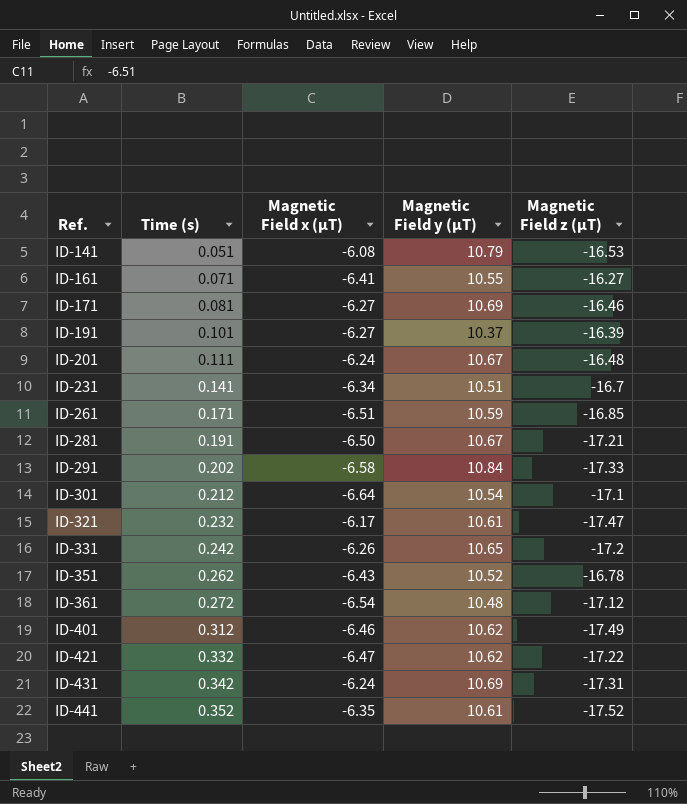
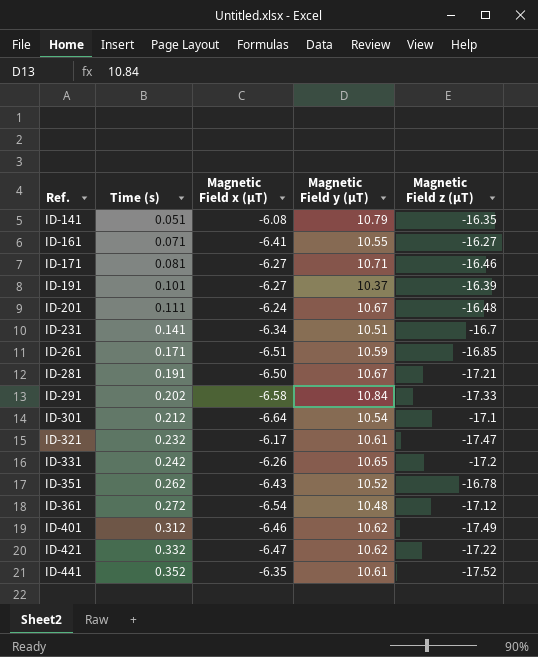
row ID-431: 0.342 | -6.24 | 10.69 | -17.31 -> none
ID-141 | Magnetic Field z (µT): -16.53 -> -16.35
ID-171 | Magnetic Field y (µT): 10.69 -> 10.71

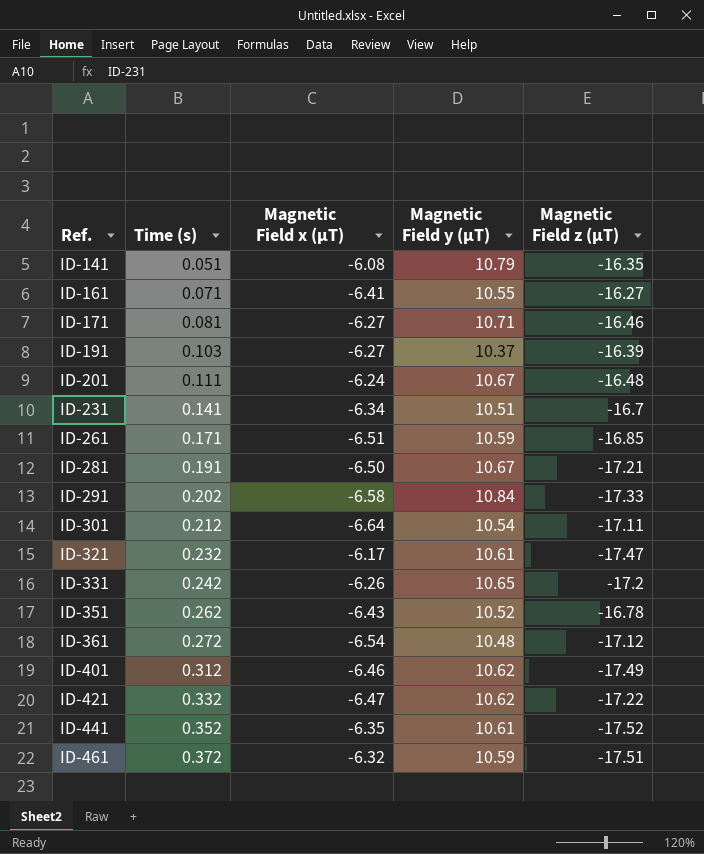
ID-191 | Time (s): 0.101 -> 0.103
ID-301 | Magnetic Field z (µT): -17.1 -> -17.11
row ID-461: none -> 0.372 | -6.32 | 10.59 | -17.51

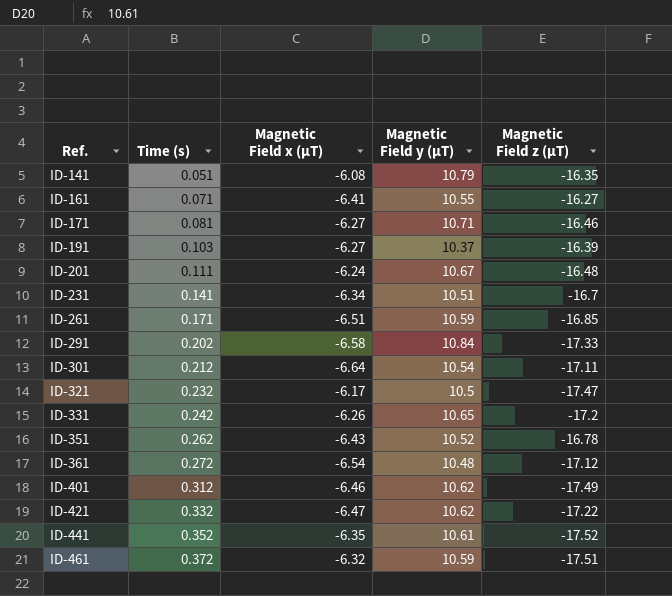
row ID-281: 0.191 | -6.50 | 10.67 | -17.21 -> none
ID-321 | Magnetic Field y (µT): 10.61 -> 10.5

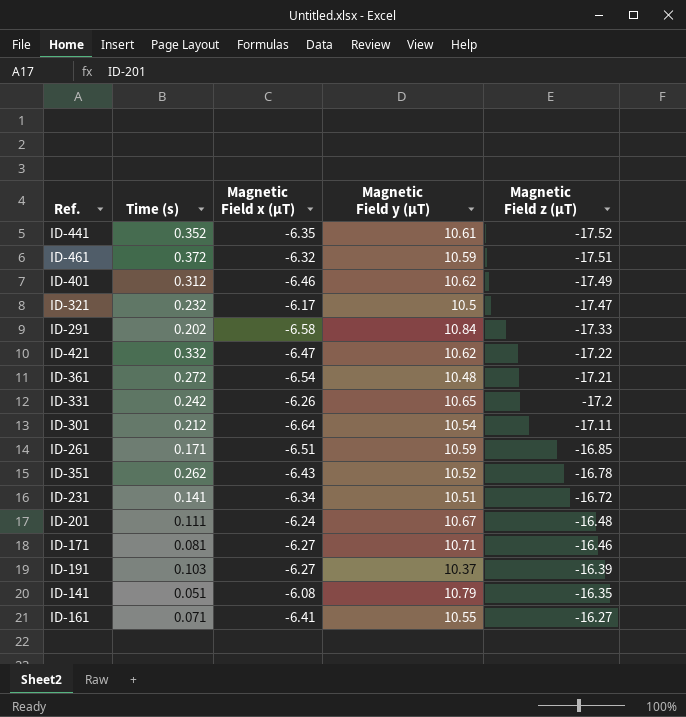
row order: Ref. ascending -> Magnetic Field z (µT) ascending
ID-361 | Magnetic Field z (µT): -17.12 -> -17.21
ID-231 | Magnetic Field z (µT): -16.7 -> -16.72

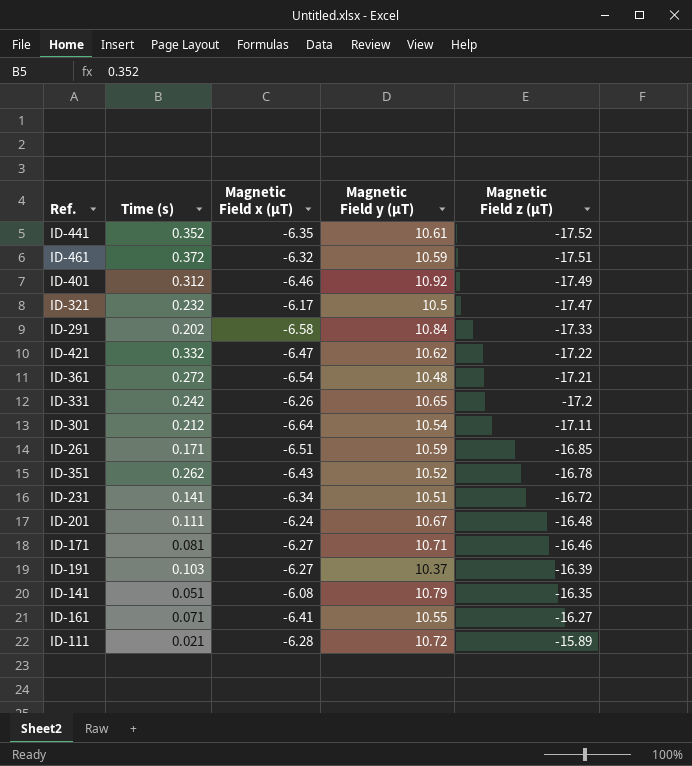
ID-401 | Magnetic Field y (µT): 10.62 -> 10.92
row ID-111: none -> 0.021 | -6.28 | 10.72 | -15.89

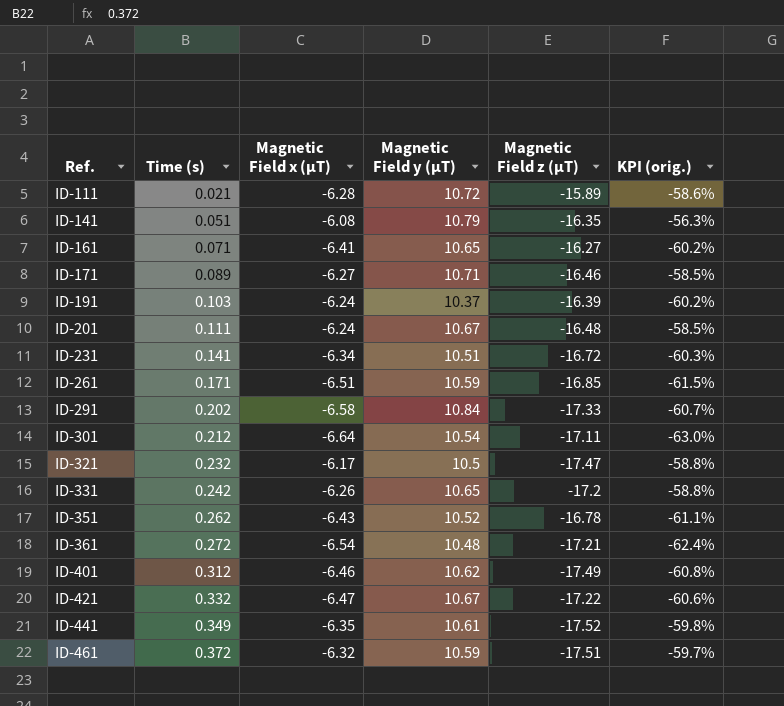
row order: Magnetic Field z (µT) ascending -> Ref. ascending
column KPI (orig.) | formula: none -> [Magnetic Field x (µT)] / [Magnetic Field y (µT)]
ID-161 | Magnetic Field y (µT): 10.55 -> 10.65
ID-171 | Time (s): 0.081 -> 0.089
ID-191 | Magnetic Field x (µT): -6.27 -> -6.24
ID-401 | Magnetic Field y (µT): 10.92 -> 10.62
ID-421 | Magnetic Field y (µT): 10.62 -> 10.67
ID-441 | Time (s): 0.352 -> 0.349

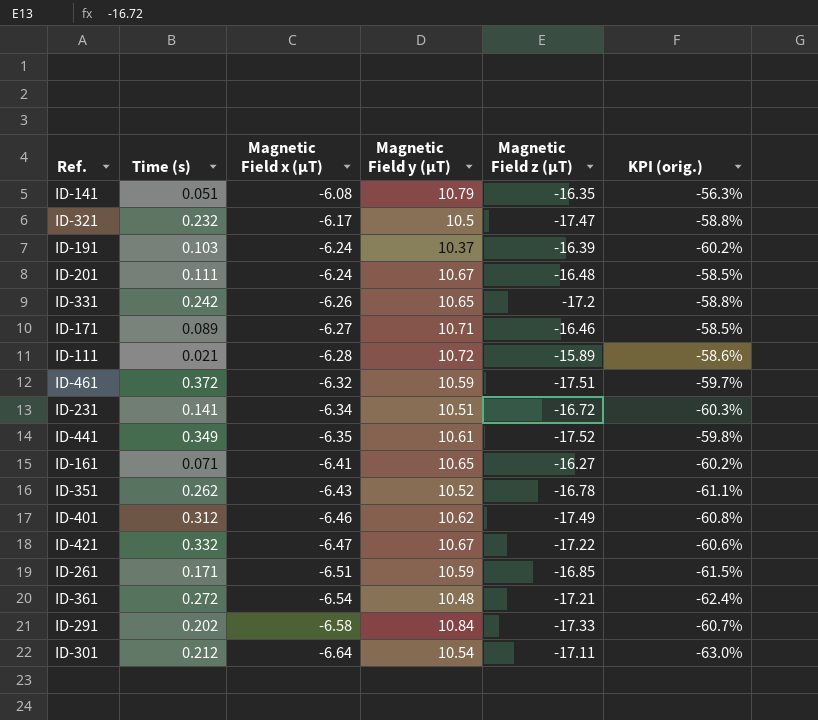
row order: Ref. ascending -> Magnetic Field x (µT) descending

